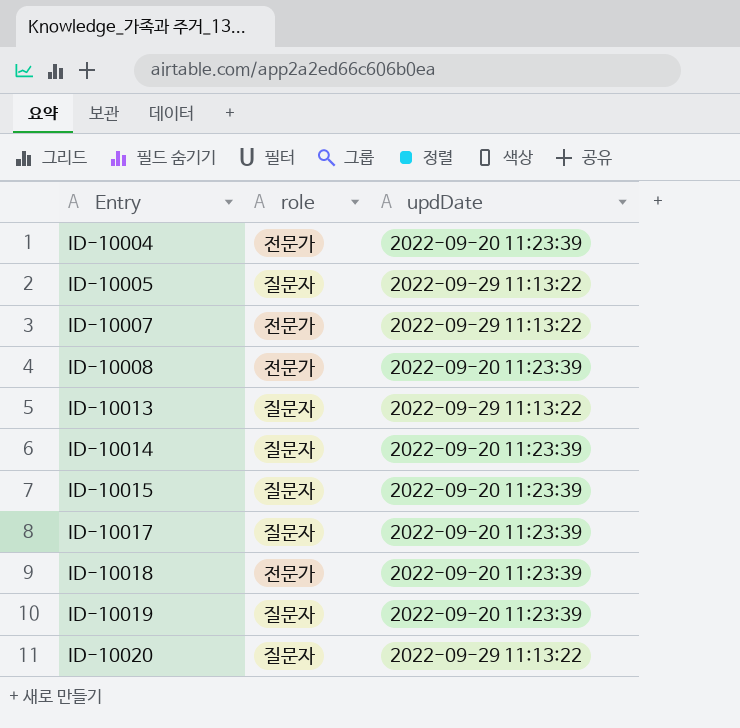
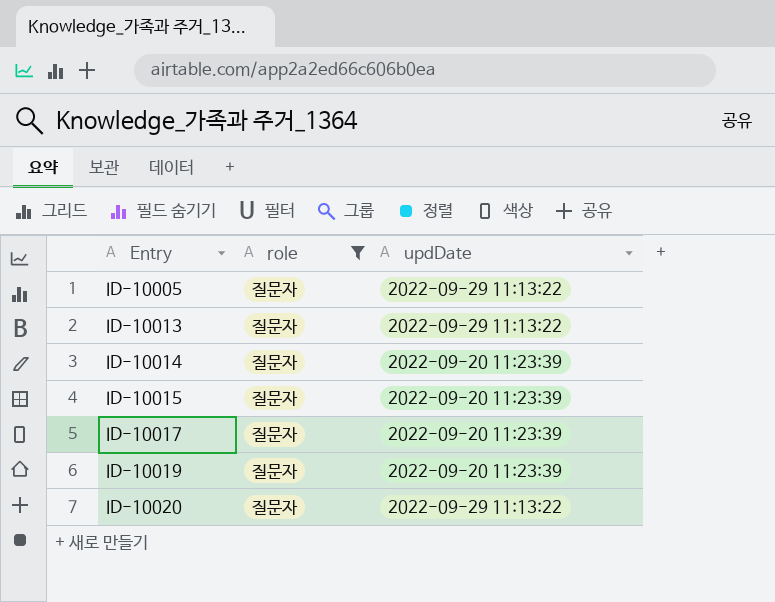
filter: none -> role = 질문자

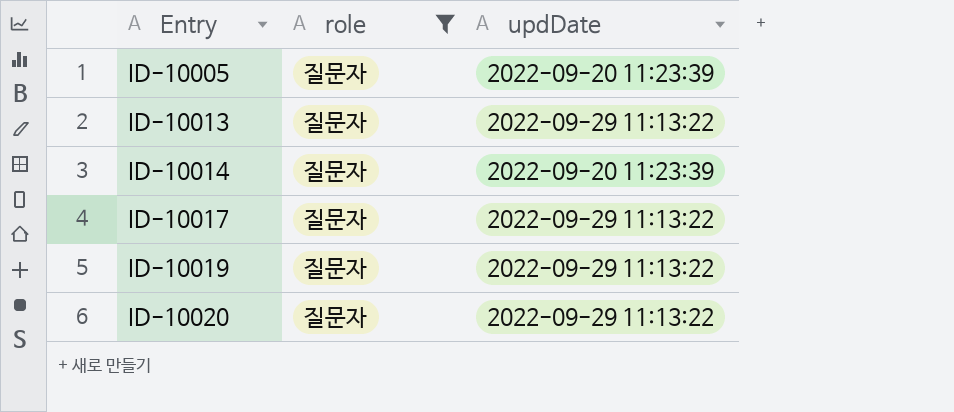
row ID-10015: 질문자 | 2022-09-20 11:23:39 -> none
ID-10005 | updDate: 2022-09-29 11:13:22 -> 2022-09-20 11:23:39
ID-10017 | updDate: 2022-09-20 11:23:39 -> 2022-09-29 11:13:22
ID-10019 | updDate: 2022-09-20 11:23:39 -> 2022-09-29 11:13:22

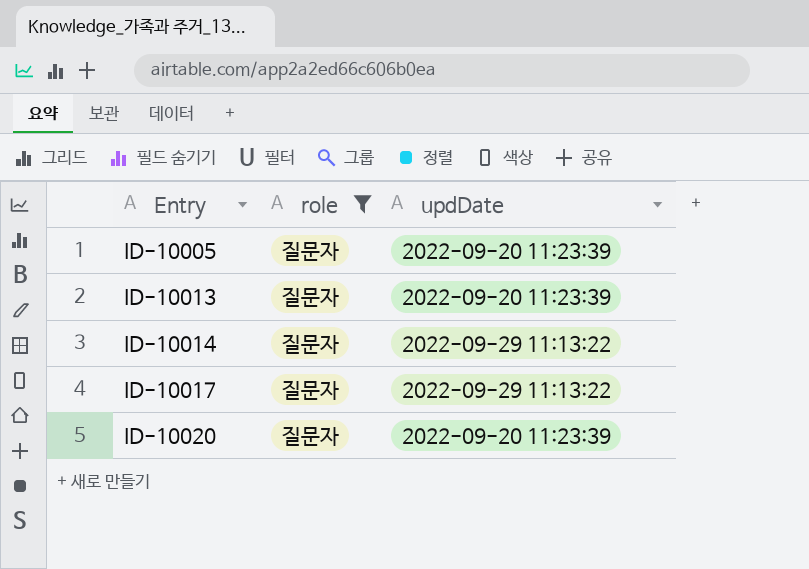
row ID-10019: 질문자 | 2022-09-29 11:13:22 -> none
ID-10013 | updDate: 2022-09-29 11:13:22 -> 2022-09-20 11:23:39
ID-10014 | updDate: 2022-09-20 11:23:39 -> 2022-09-29 11:13:22
ID-10020 | updDate: 2022-09-29 11:13:22 -> 2022-09-20 11:23:39

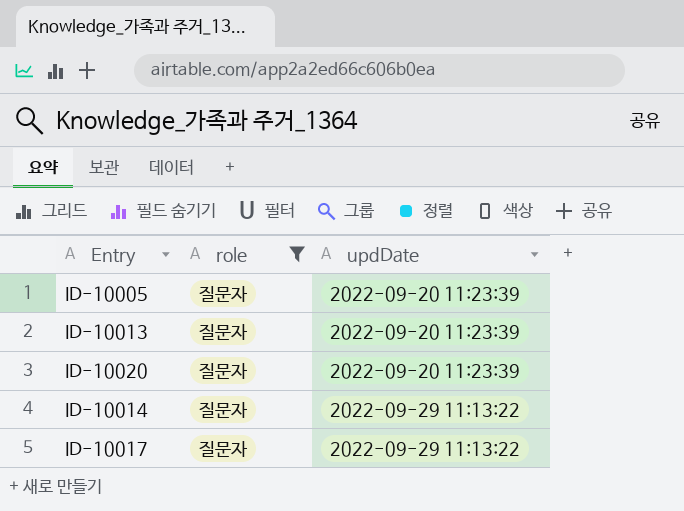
row order: Entry ascending -> updDate ascending

